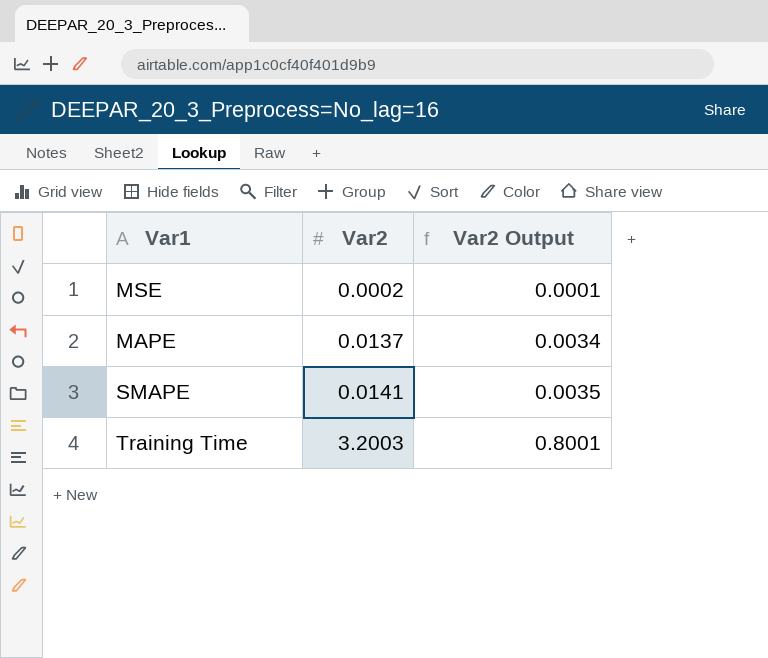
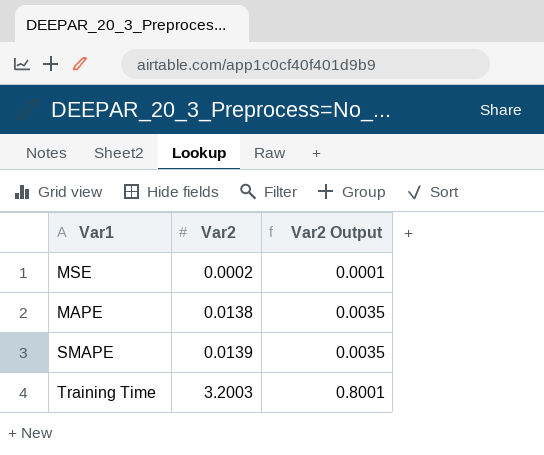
MAPE | Var2: 0.0137 -> 0.0138
MAPE | Var2 Output: 0.0034 -> 0.0035
SMAPE | Var2: 0.0141 -> 0.0139

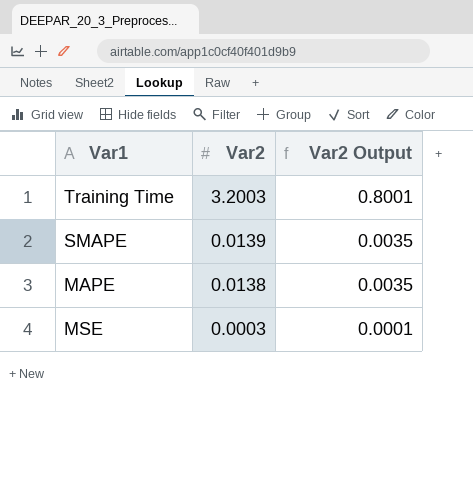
row order: Var2 ascending -> Var2 descending
MSE | Var2: 0.0002 -> 0.0003

